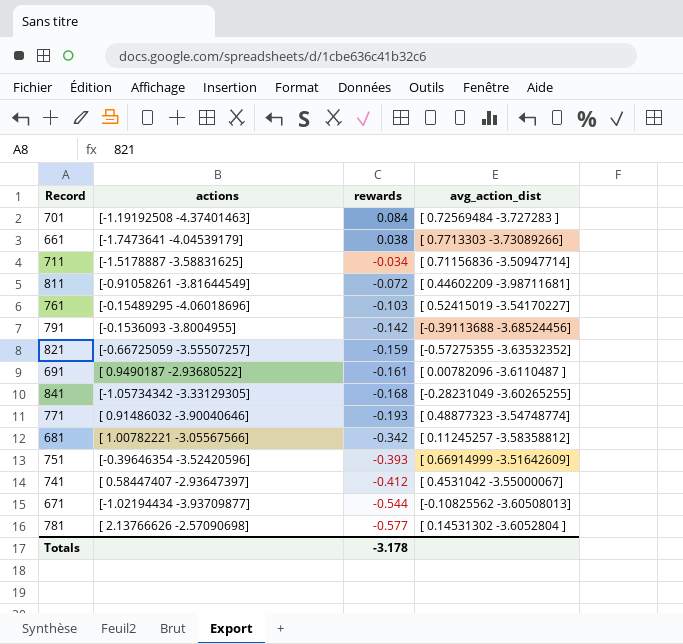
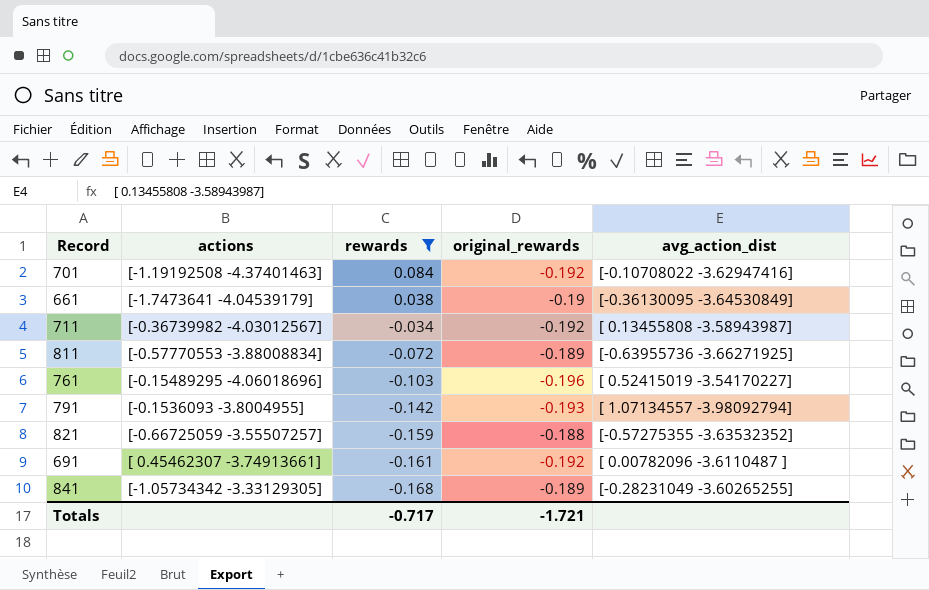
filter: none -> rewards >= -0.168
column original_rewards | position: none -> 4
701 | avg_action_dist: [ 0.72569484 -3.727283 ] -> [-0.10708022 -3.62947416]
661 | avg_action_dist: [ 0.7713303 -3.73089266] -> [-0.36130095 -3.64530849]
711 | actions: [-1.5178887 -3.58831625] -> [-0.36739982 -4.03012567]
711 | avg_action_dist: [ 0.71156836 -3.50947714] -> [ 0.13455808 -3.58943987]
811 | actions: [-0.91058261 -3.81644549] -> [-0.57770553 -3.88008834]
811 | avg_action_dist: [ 0.44602209 -3.98711681] -> [-0.63955736 -3.66271925]
791 | avg_action_dist: [-0.39113688 -3.68524456] -> [ 1.07134557 -3.98092794]
691 | actions: [ 0.9490187 -2.93680522] -> [ 0.45462307 -3.74913661]
Totals | rewards: -3.178 -> -0.717

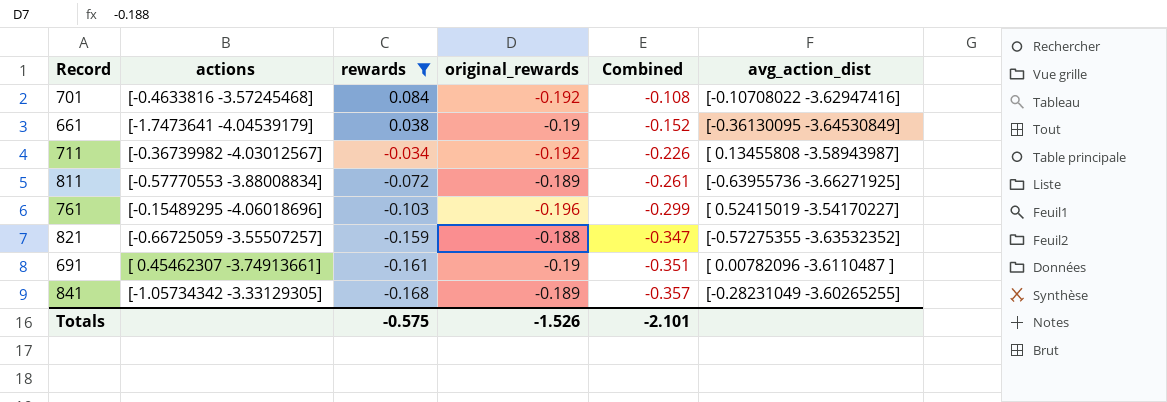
column Combined | formula: none -> [rewards] + [original_rewards]
row 791: [-0.1536093 -3.8004955] | -0.142 | -0.193 | [ 1.07134557 -3.98092794] -> none
701 | actions: [-1.19192508 -4.37401463] -> [-0.4633816 -3.57245468]
691 | original_rewards: -0.192 -> -0.19
Totals | rewards: -0.717 -> -0.575
Totals | original_rewards: -1.721 -> -1.526

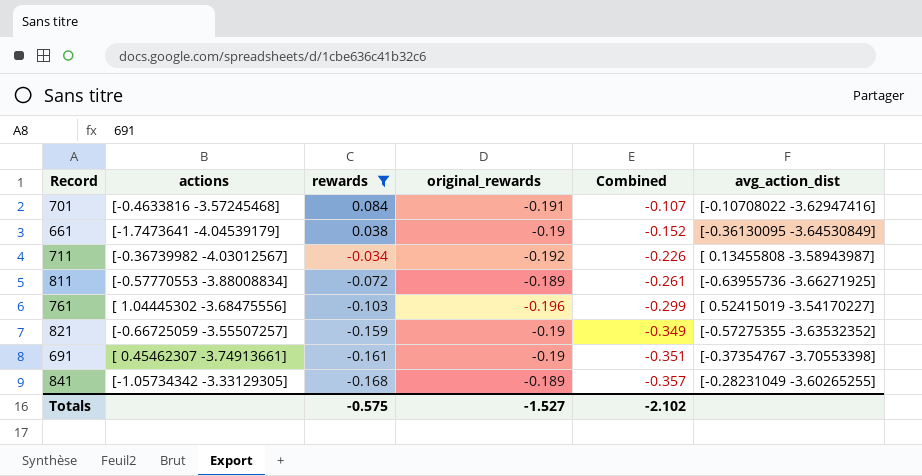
701 | original_rewards: -0.192 -> -0.191
701 | Combined: -0.108 -> -0.107
761 | actions: [-0.15489295 -4.06018696] -> [ 1.04445302 -3.68475556]
821 | original_rewards: -0.188 -> -0.19
821 | Combined: -0.347 -> -0.349
691 | avg_action_dist: [ 0.00782096 -3.6110487 ] -> [-0.37354767 -3.70553398]
Totals | original_rewards: -1.526 -> -1.527
Totals | Combined: -2.101 -> -2.102

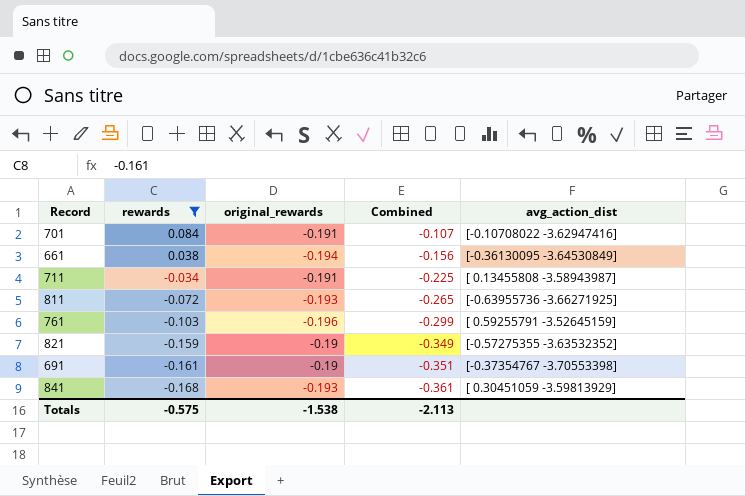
column actions | position: 2 -> none
661 | original_rewards: -0.19 -> -0.194
661 | Combined: -0.152 -> -0.156
711 | original_rewards: -0.192 -> -0.191
711 | Combined: -0.226 -> -0.225
811 | original_rewards: -0.189 -> -0.193
811 | Combined: -0.261 -> -0.265
761 | avg_action_dist: [ 0.52415019 -3.54170227] -> [ 0.59255791 -3.52645159]
841 | original_rewards: -0.189 -> -0.193
841 | Combined: -0.357 -> -0.361
841 | avg_action_dist: [-0.28231049 -3.60265255] -> [ 0.30451059 -3.59813929]
Totals | original_rewards: -1.527 -> -1.538
Totals | Combined: -2.102 -> -2.113

